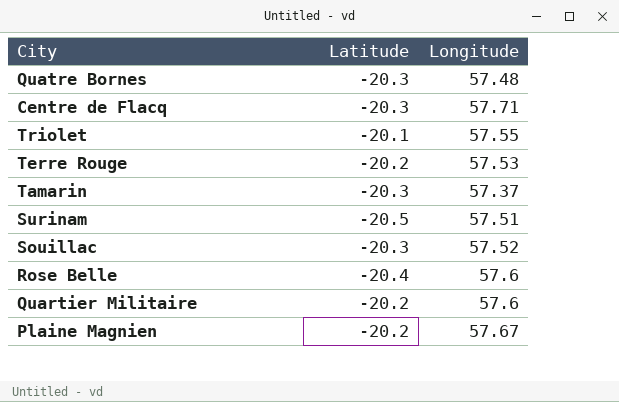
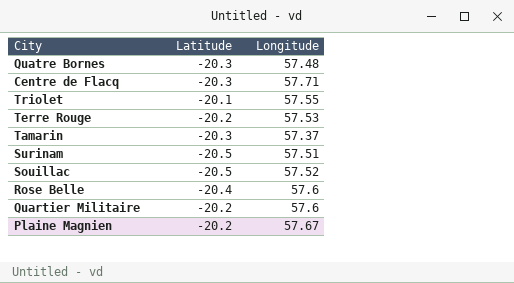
Souillac | Latitude: -20.3 -> -20.5

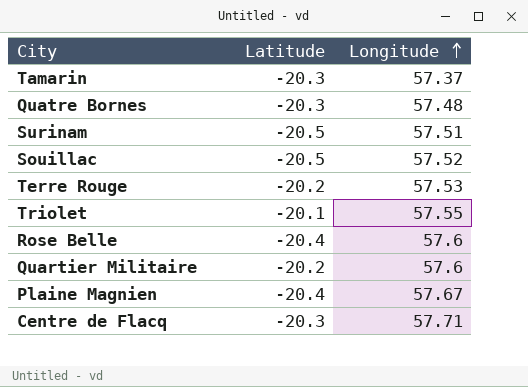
row order: none -> Longitude ascending
Plaine Magnien | Latitude: -20.2 -> -20.4

